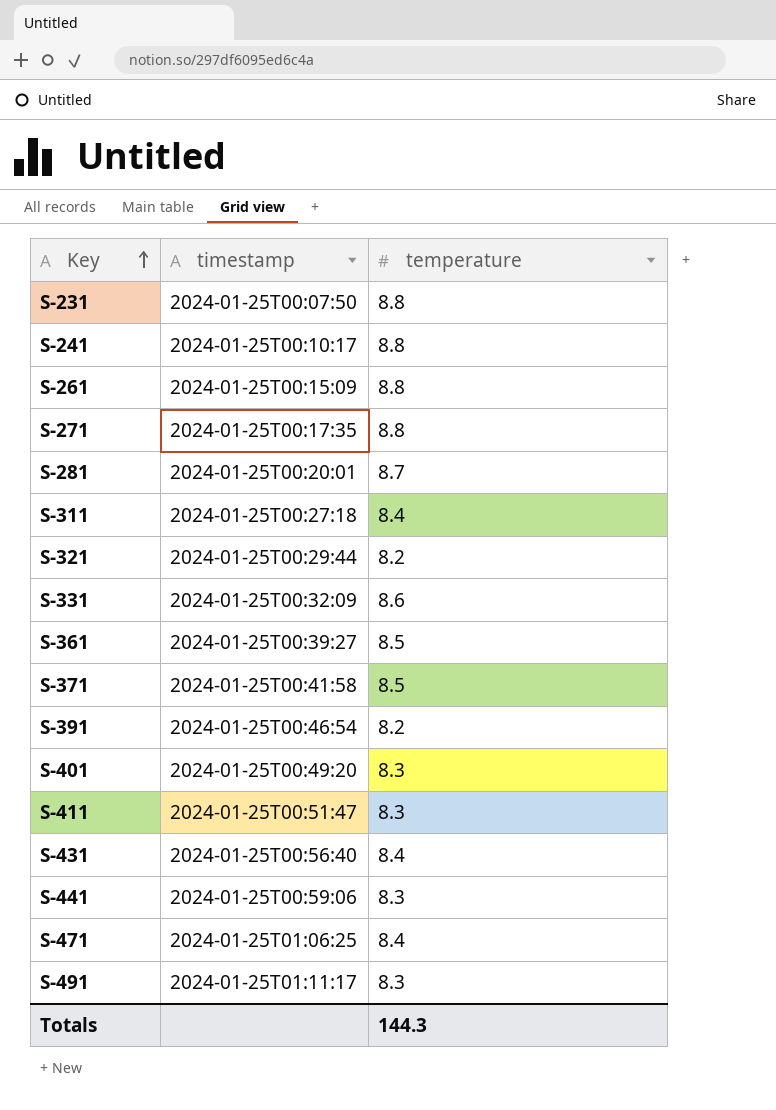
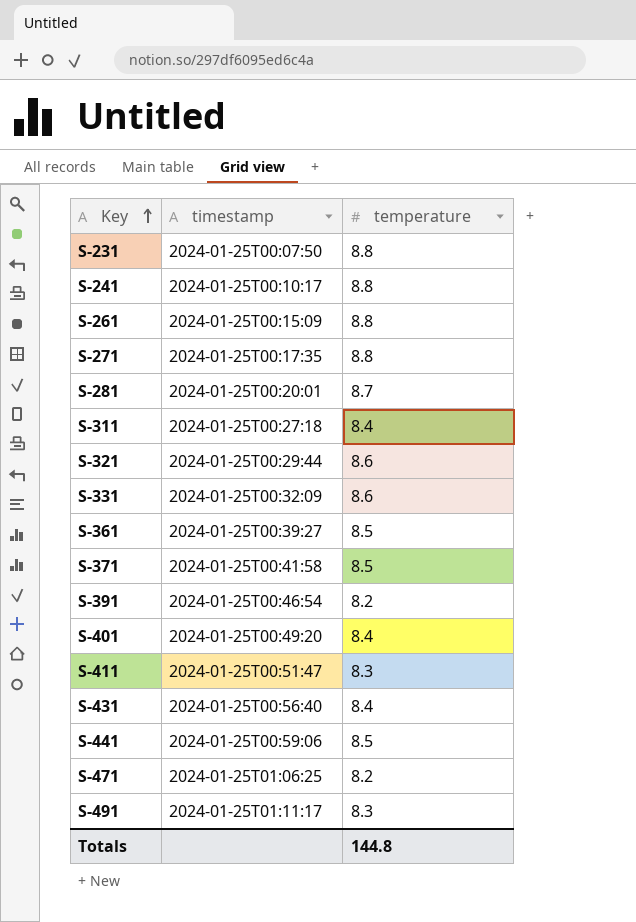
S-321 | temperature: 8.2 -> 8.6
S-401 | temperature: 8.3 -> 8.4
S-441 | temperature: 8.3 -> 8.5
S-471 | temperature: 8.4 -> 8.2
Totals | temperature: 144.3 -> 144.8

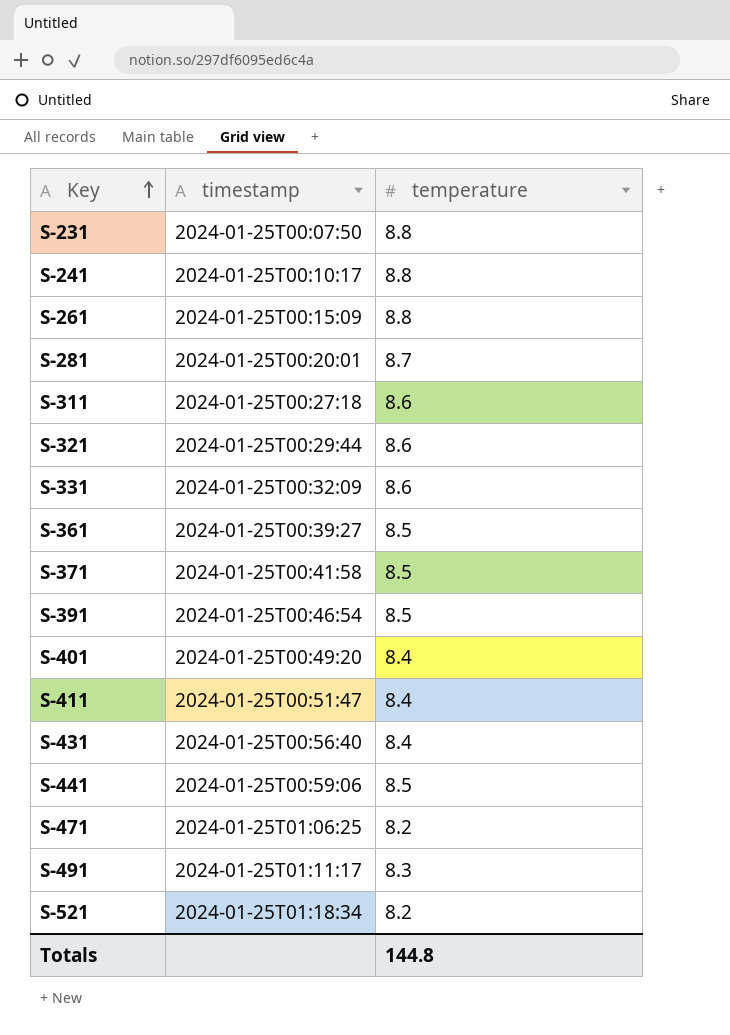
row S-271: 2024-01-25T00:17:35 | 8.8 -> none
S-311 | temperature: 8.4 -> 8.6
S-391 | temperature: 8.2 -> 8.5
S-411 | temperature: 8.3 -> 8.4
row S-521: none -> 2024-01-25T01:18:34 | 8.2

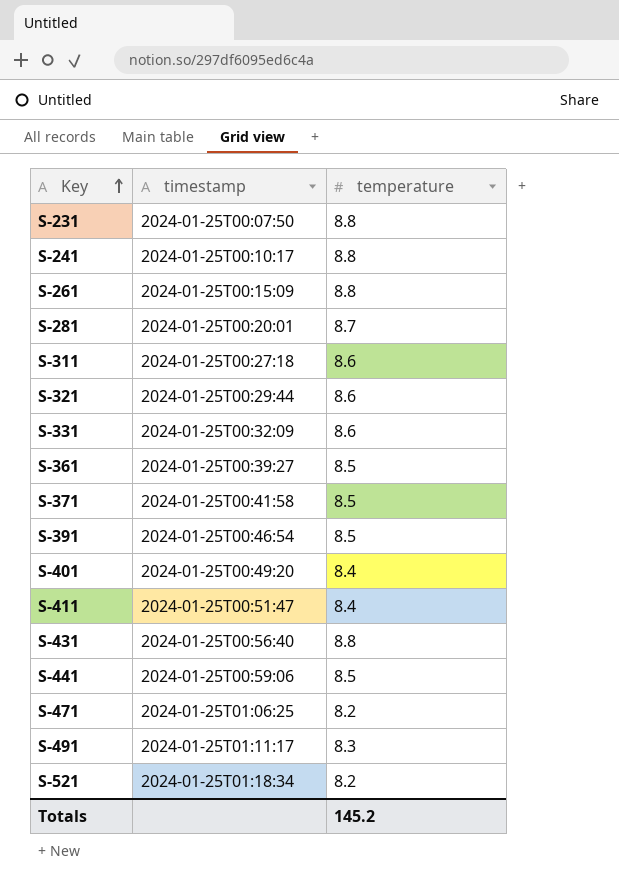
S-431 | temperature: 8.4 -> 8.8
Totals | temperature: 144.8 -> 145.2

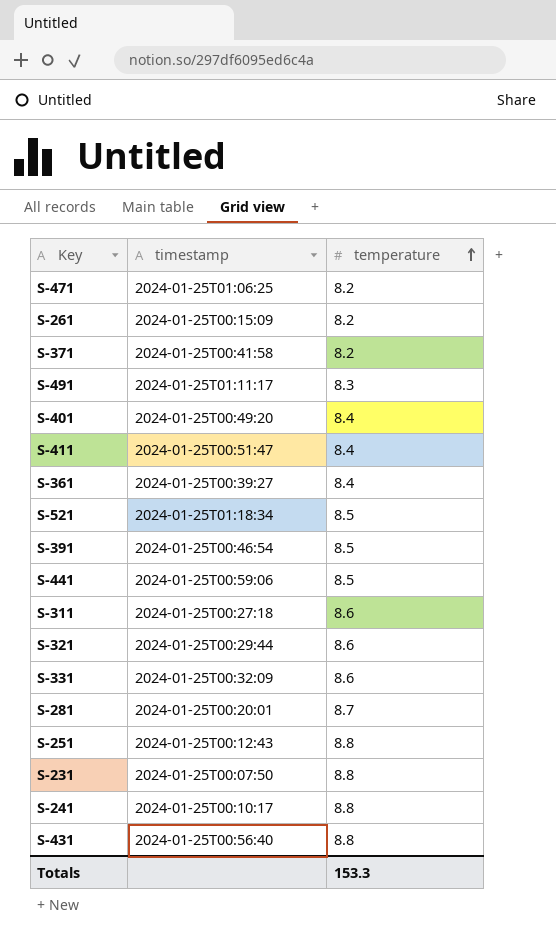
row order: Key ascending -> temperature ascending
S-261 | temperature: 8.8 -> 8.2
S-371 | temperature: 8.5 -> 8.2
S-361 | temperature: 8.5 -> 8.4
S-521 | temperature: 8.2 -> 8.5
row S-251: none -> 2024-01-25T00:12:43 | 8.8
Totals | temperature: 145.2 -> 153.3

